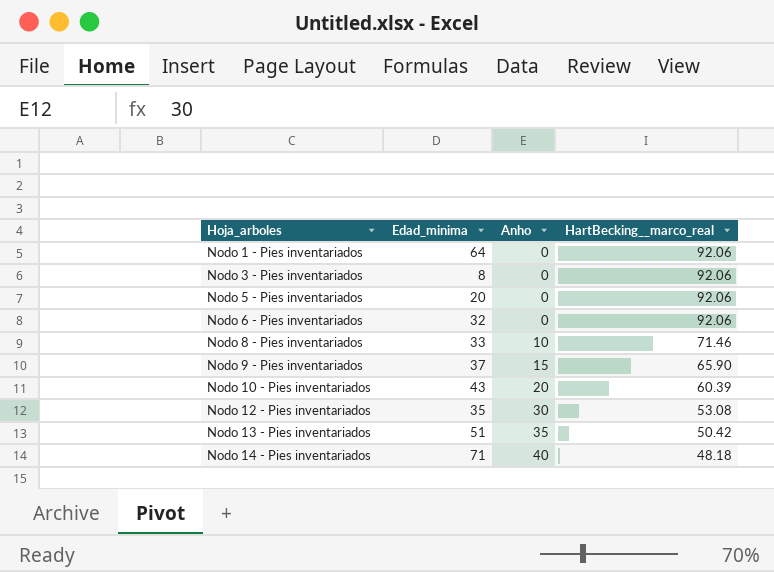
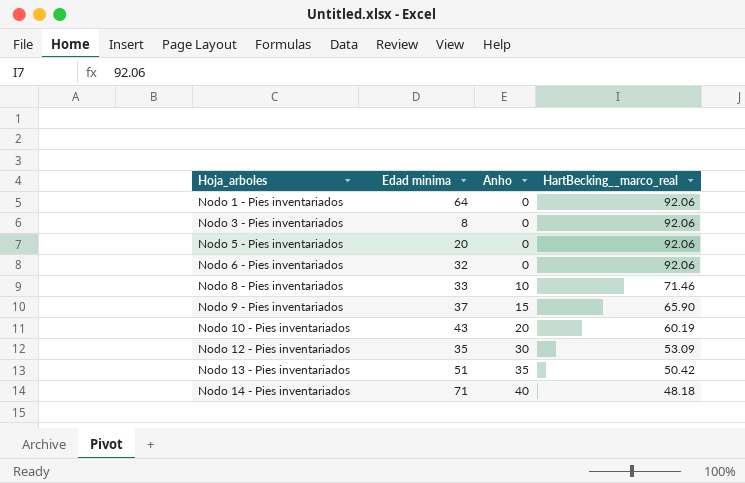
column name: Edad_minima -> Edad minima
Nodo 10 - Pies inventariados | HartBecking__marco_real: 60.39 -> 60.19
Nodo 12 - Pies inventariados | HartBecking__marco_real: 53.08 -> 53.09

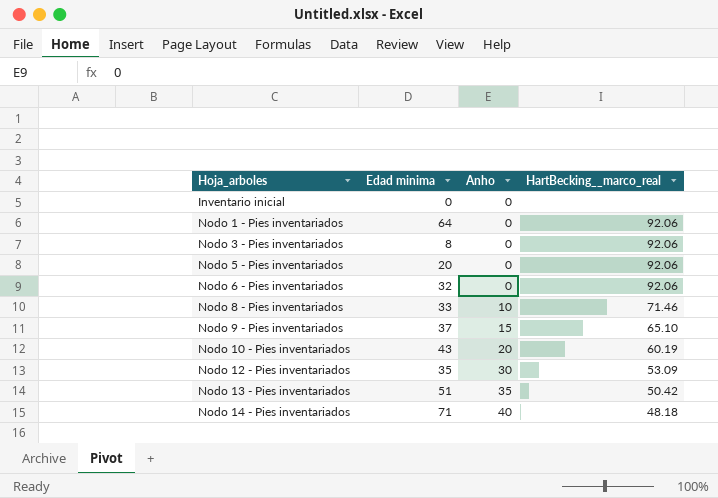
row Inventario inicial: none -> 0 | 0 | none
Nodo 9 - Pies inventariados | HartBecking__marco_real: 65.90 -> 65.10

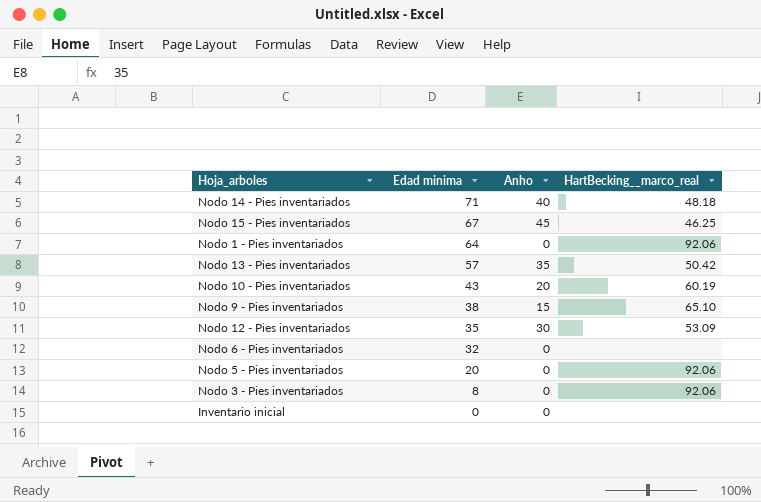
row order: Hoja_arboles ascending -> Edad minima descending
row Nodo 8 - Pies inventariados: 33 | 10 | 71.46 -> none
row Nodo 15 - Pies inventariados: none -> 67 | 45 | 46.25
Nodo 13 - Pies inventariados | Edad minima: 51 -> 57
Nodo 9 - Pies inventariados | Edad minima: 37 -> 38
Nodo 6 - Pies inventariados | HartBecking__marco_real: 92.06 -> none

